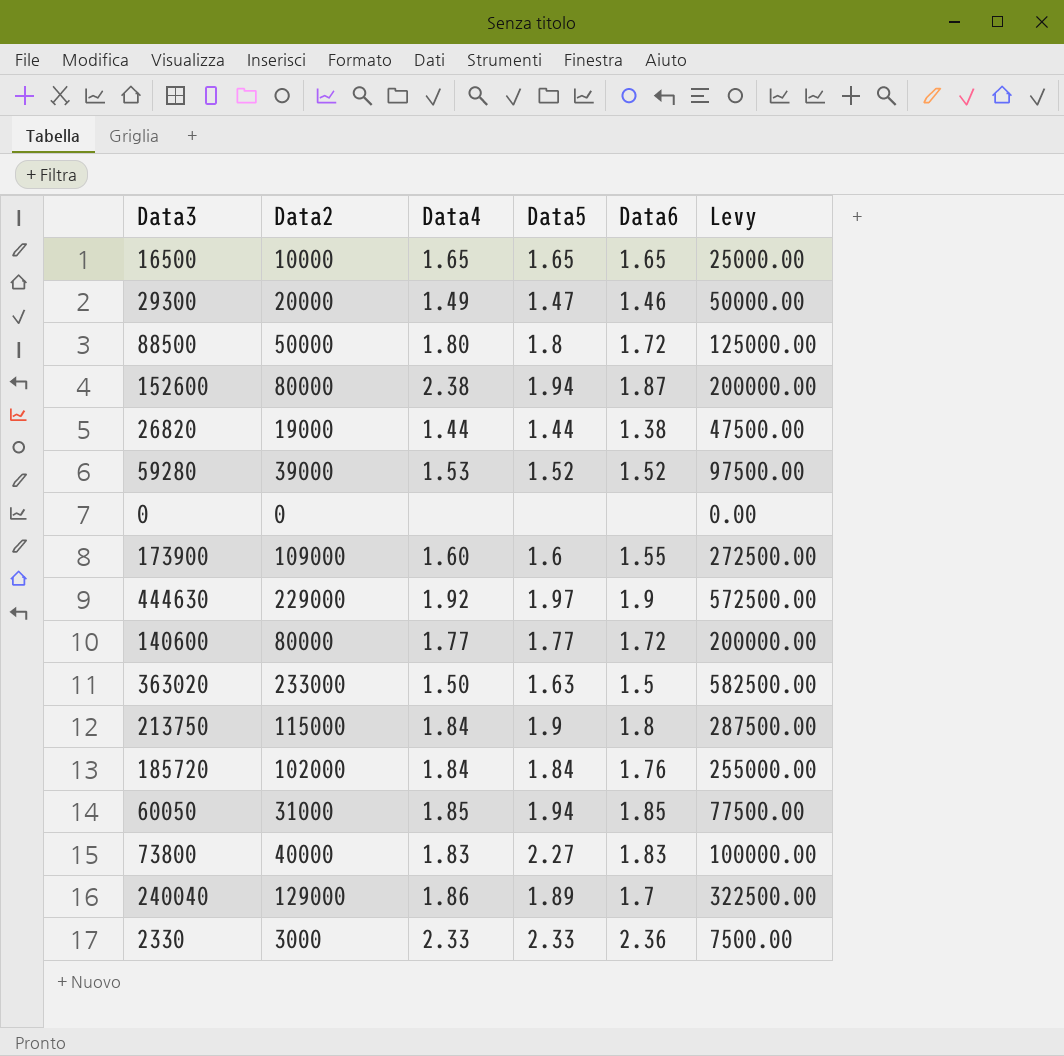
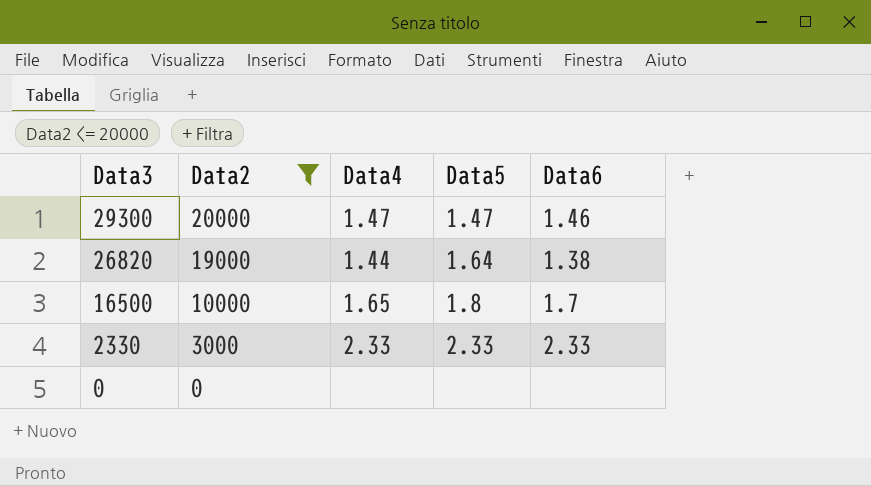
filter: none -> Data2 <= 20000
row order: none -> Data3 descending
column Levy | formula: [Data2] * 2.5 -> none
29300 | Data4: 1.49 -> 1.47
26820 | Data5: 1.44 -> 1.64
16500 | Data5: 1.65 -> 1.8
16500 | Data6: 1.65 -> 1.7
2330 | Data6: 2.36 -> 2.33

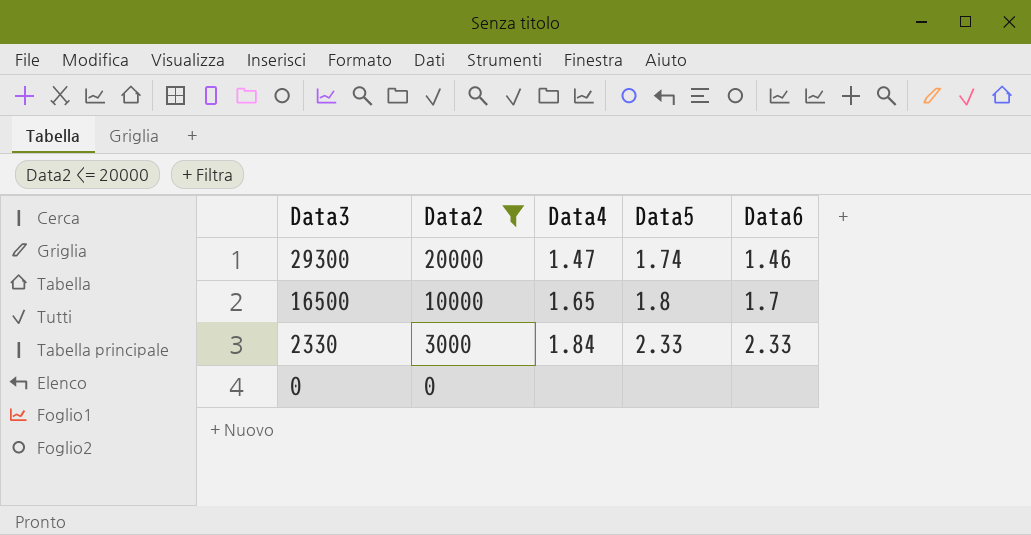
row 26820: 19000 | 1.44 | 1.64 | 1.38 -> none
29300 | Data5: 1.47 -> 1.74
2330 | Data4: 2.33 -> 1.84

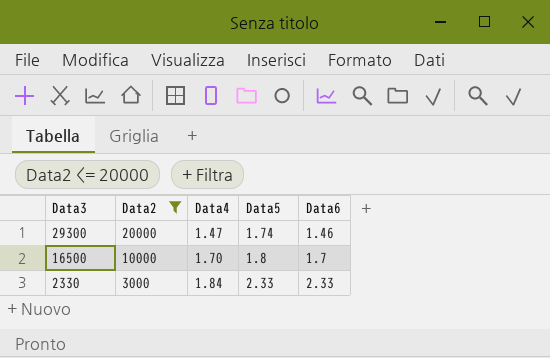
row 0: 0 | none | none | none -> none
16500 | Data4: 1.65 -> 1.70

